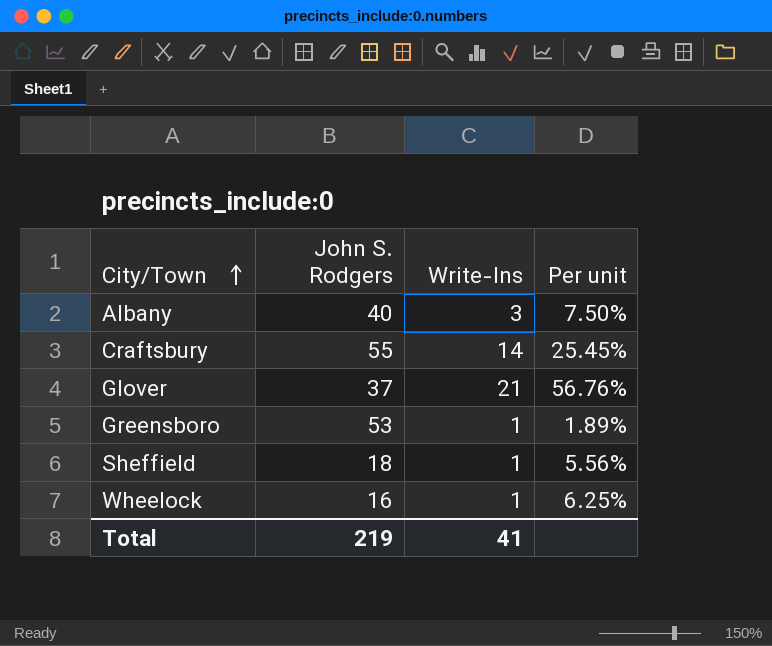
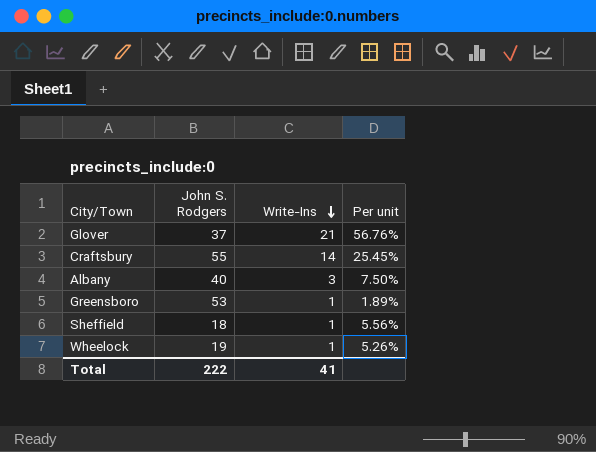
row order: City/Town ascending -> Write-Ins descending
Wheelock | John S. Rodgers: 16 -> 19
Wheelock | Per unit: 6.25% -> 5.26%
Total | John S. Rodgers: 219 -> 222

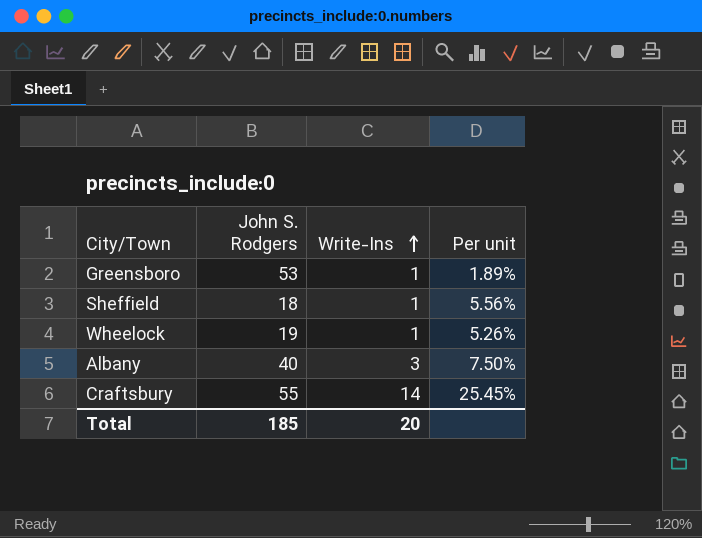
row order: Write-Ins descending -> Write-Ins ascending
row Glover: 37 | 21 | 56.76% -> none
Total | John S. Rodgers: 222 -> 185
Total | Write-Ins: 41 -> 20

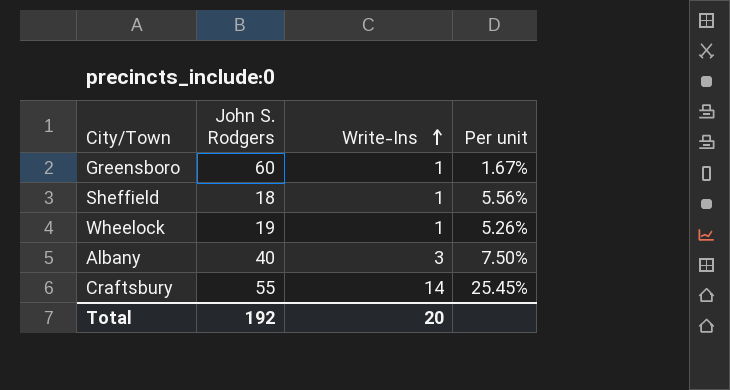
Greensboro | John S. Rodgers: 53 -> 60
Greensboro | Per unit: 1.89% -> 1.67%
Total | John S. Rodgers: 185 -> 192

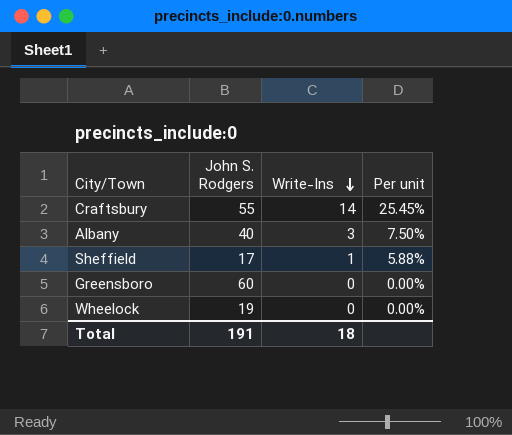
row order: Write-Ins ascending -> Write-Ins descending
Sheffield | John S. Rodgers: 18 -> 17
Sheffield | Per unit: 5.56% -> 5.88%
Greensboro | Write-Ins: 1 -> 0
Greensboro | Per unit: 1.67% -> 0.00%
Wheelock | Write-Ins: 1 -> 0
Wheelock | Per unit: 5.26% -> 0.00%
Total | John S. Rodgers: 192 -> 191
Total | Write-Ins: 20 -> 18

